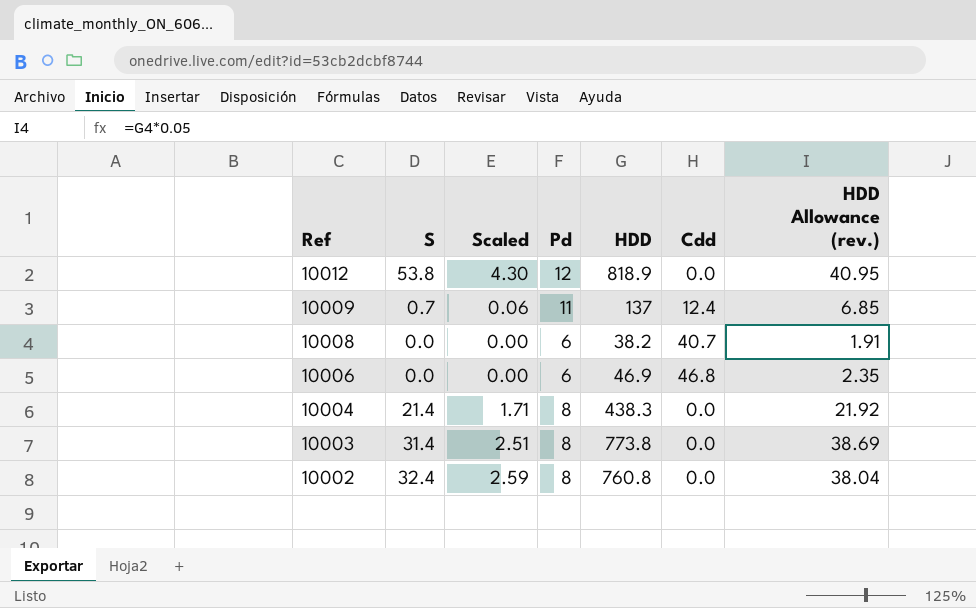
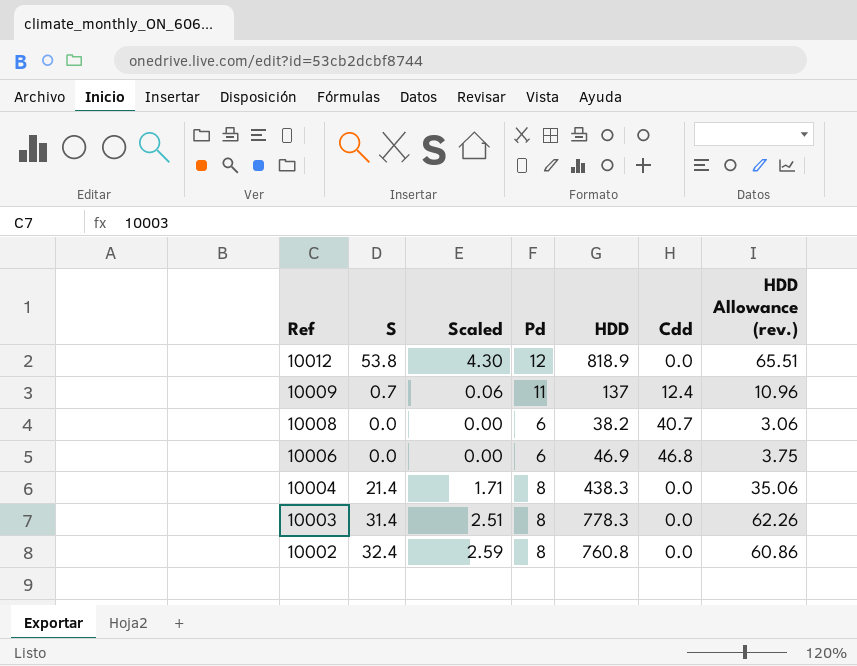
column HDD Allowance (rev.) | formula: [HDD] * 0.05 -> [HDD] * 0.08
10003 | HDD: 773.8 -> 778.3

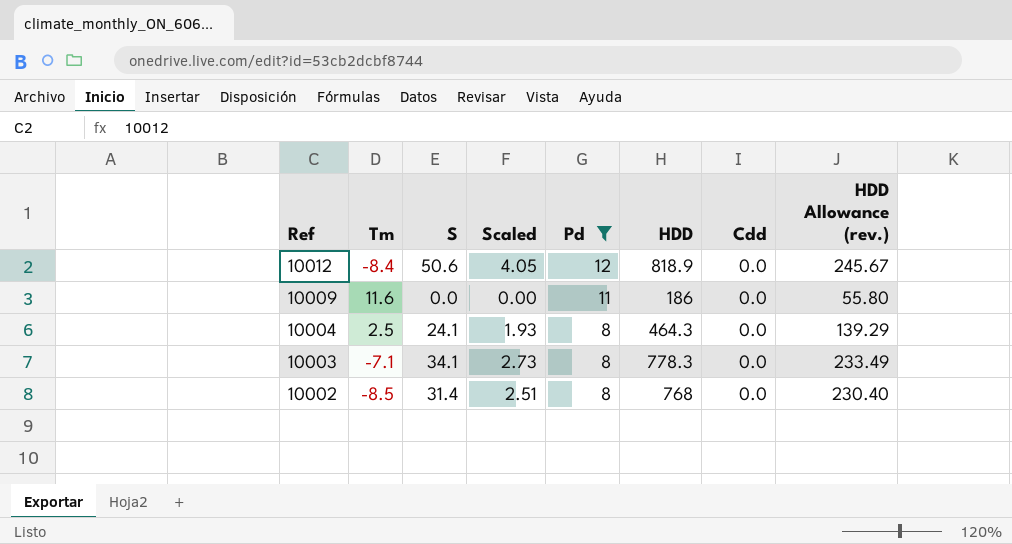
filter: none -> Pd != 6
column Tm | position: none -> 2
column HDD Allowance (rev.) | formula: [HDD] * 0.08 -> [HDD] * 0.3
10012 | S: 53.8 -> 50.6
10012 | Scaled: 4.30 -> 4.05
10009 | S: 0.7 -> 0.0
10009 | Scaled: 0.06 -> 0.00
10009 | HDD: 137 -> 186
10009 | Cdd: 12.4 -> 0.0
10004 | S: 21.4 -> 24.1
10004 | Scaled: 1.71 -> 1.93
10004 | HDD: 438.3 -> 464.3
10003 | S: 31.4 -> 34.1
10003 | Scaled: 2.51 -> 2.73
10002 | S: 32.4 -> 31.4
10002 | Scaled: 2.59 -> 2.51
10002 | HDD: 760.8 -> 768

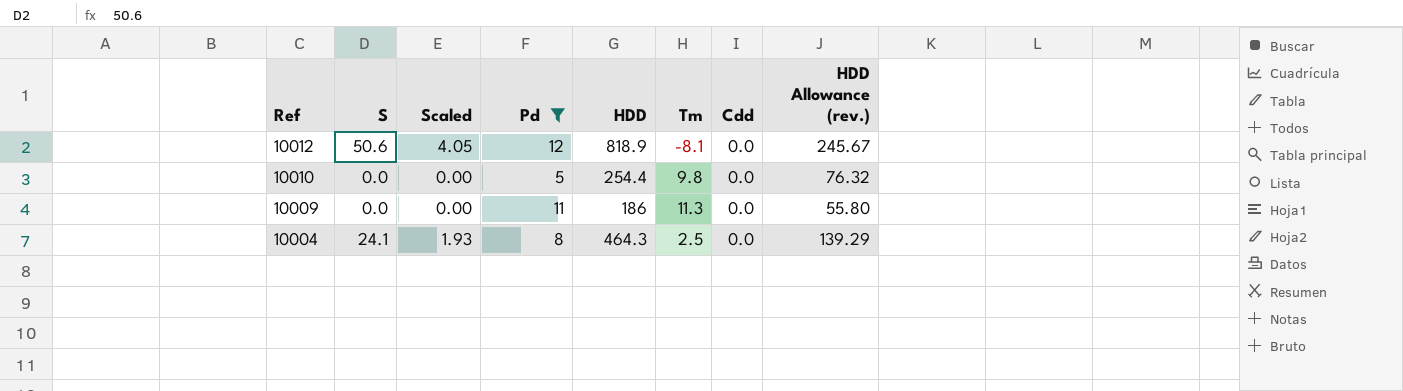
column Tm | position: 2 -> 6
row 10003: -7.1 | 34.1 | 2.73 | 8 | 778.3 | 0.0 | 233.49 -> none
row 10002: -8.5 | 31.4 | 2.51 | 8 | 768 | 0.0 | 230.40 -> none
10012 | Tm: -8.4 -> -8.1
row 10010: none -> 0.0 | 0.00 | 5 | 254.4 | 9.8 | 0.0 | 76.32
10009 | Tm: 11.6 -> 11.3

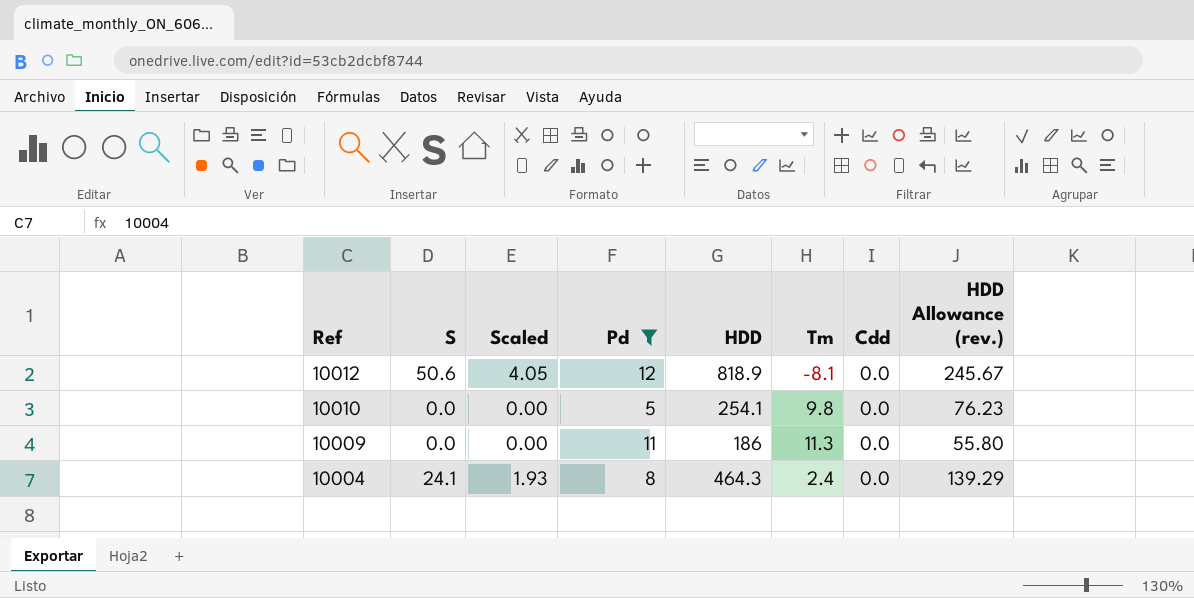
10010 | HDD: 254.4 -> 254.1
10010 | HDD Allowance (rev.): 76.32 -> 76.23
10004 | Tm: 2.5 -> 2.4

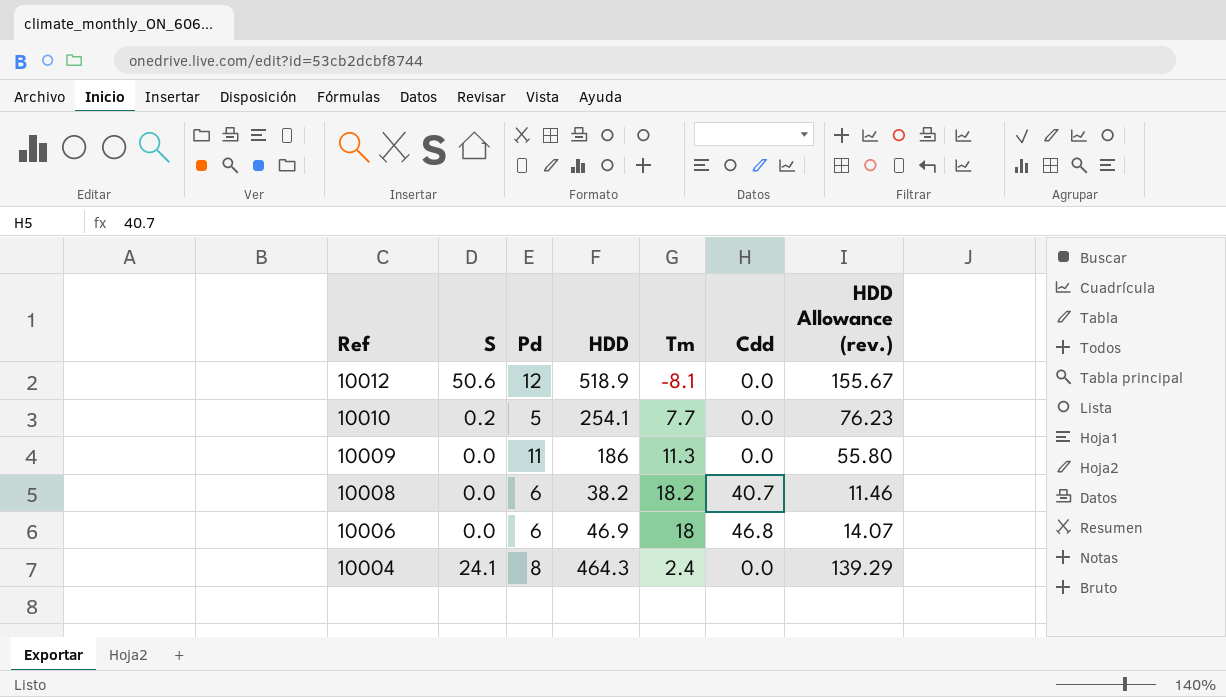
filter: Pd != 6 -> none
column Scaled | formula: [S] * 0.08 -> none
10012 | HDD: 818.9 -> 518.9
10012 | HDD Allowance (rev.): 245.67 -> 155.67
10010 | S: 0.0 -> 0.2
10010 | Tm: 9.8 -> 7.7

